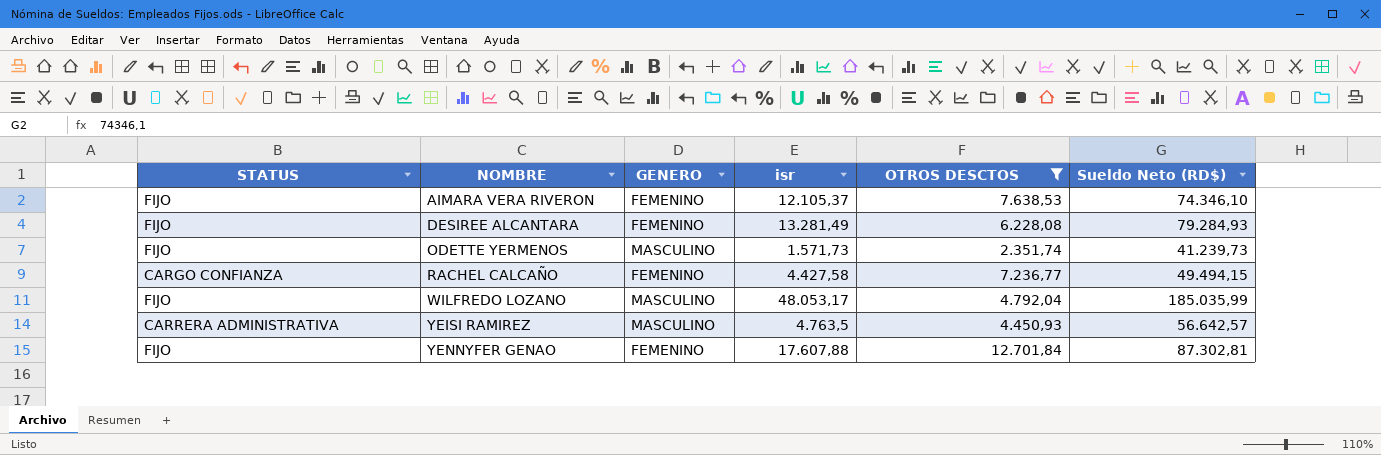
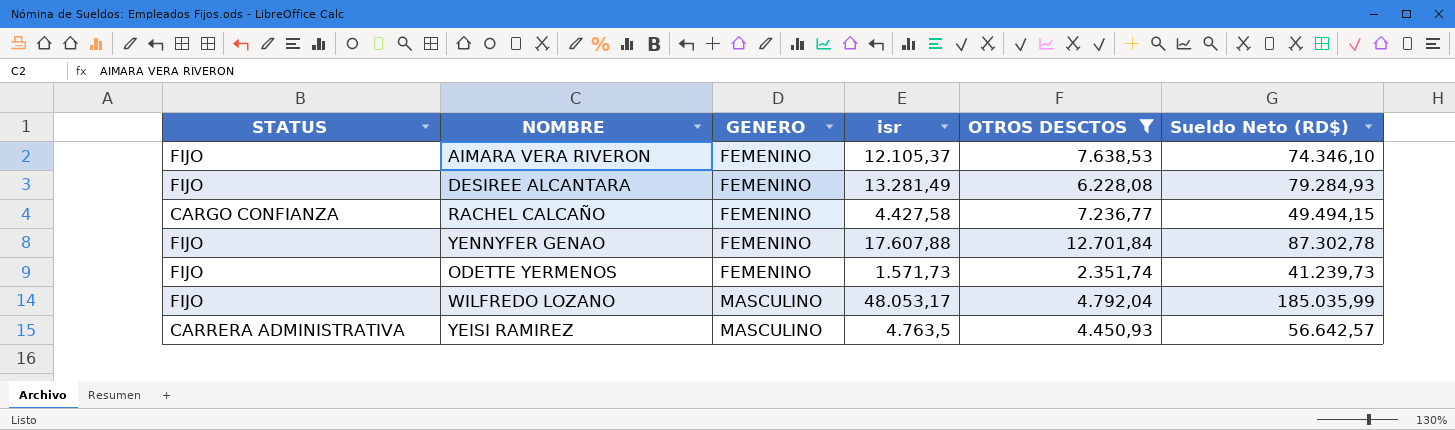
row order: NOMBRE ascending -> GENERO ascending
YENNYFER GENAO | Sueldo Neto (RD$): 87.302,81 -> 87.302,78
ODETTE YERMENOS | GENERO: MASCULINO -> FEMENINO

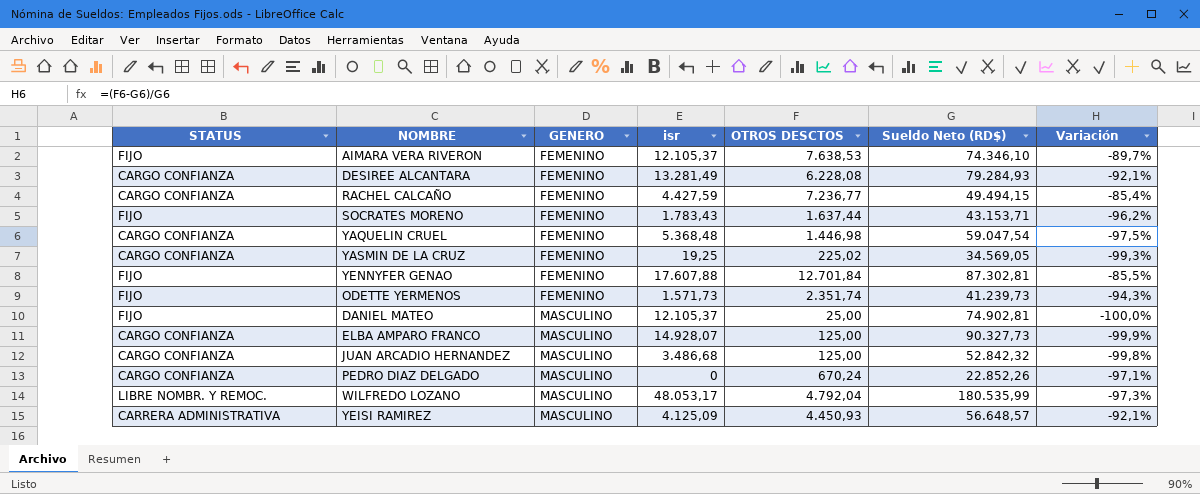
filter: OTROS DESCTOS >= 2.351,74 -> none
column Variación | formula: none -> ([OTROS DESCTOS] - [Sueldo Neto (RD$)]) / [Sueldo Neto (RD$)]
DESIREE ALCANTARA | STATUS: FIJO -> CARGO CONFIANZA
RACHEL CALCAÑO | isr: 4.427,58 -> 4.427,59
YENNYFER GENAO | Sueldo Neto (RD$): 87.302,78 -> 87.302,81
WILFREDO LOZANO | STATUS: FIJO -> LIBRE NOMBR. Y REMOC.
WILFREDO LOZANO | Sueldo Neto (RD$): 185.035,99 -> 180.535,99
YEISI RAMIREZ | isr: 4.763,5 -> 4.125,09
YEISI RAMIREZ | Sueldo Neto (RD$): 56.642,57 -> 56.648,57

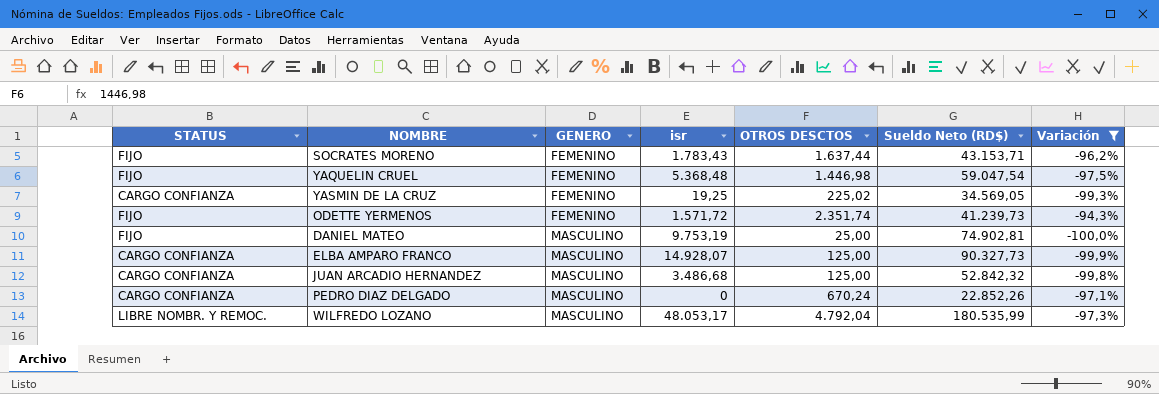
filter: none -> Variación <= -94,3%
YAQUELIN CRUEL | STATUS: CARGO CONFIANZA -> FIJO
ODETTE YERMENOS | isr: 1.571,73 -> 1.571,72
DANIEL MATEO | isr: 12.105,37 -> 9.753,19

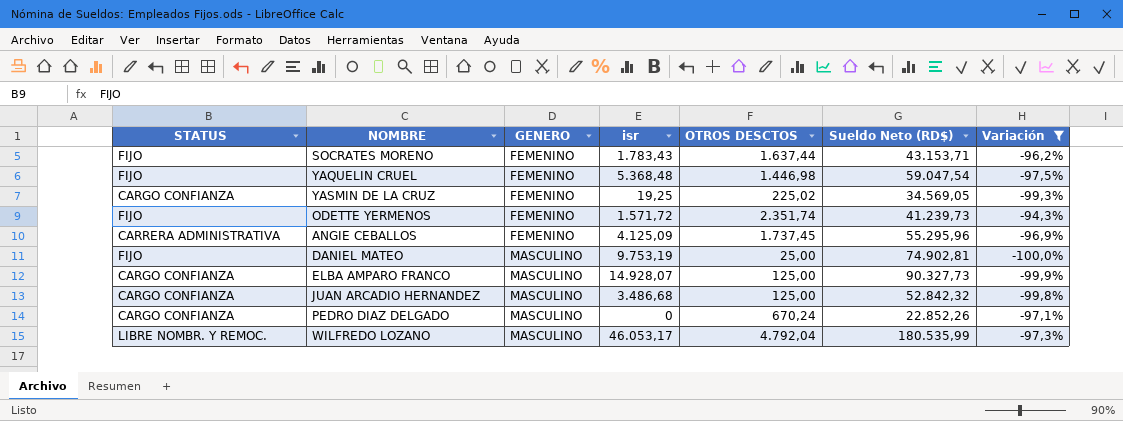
row ANGIE CEBALLOS: none -> CARRERA ADMINISTRATIVA | FEMENINO | 4.125,09 | 1.737,45 | 55.295,96 | -96,9%
WILFREDO LOZANO | isr: 48.053,17 -> 46.053,17

